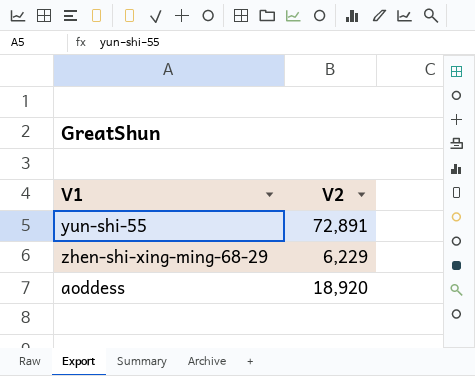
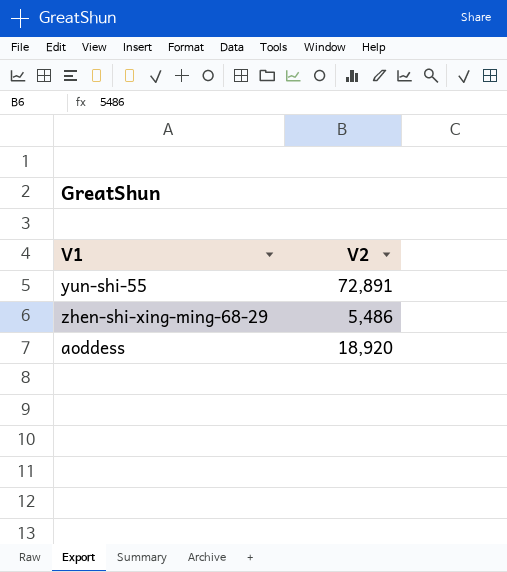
zhen-shi-xing-ming-68-29 | V2: 6,229 -> 5,486

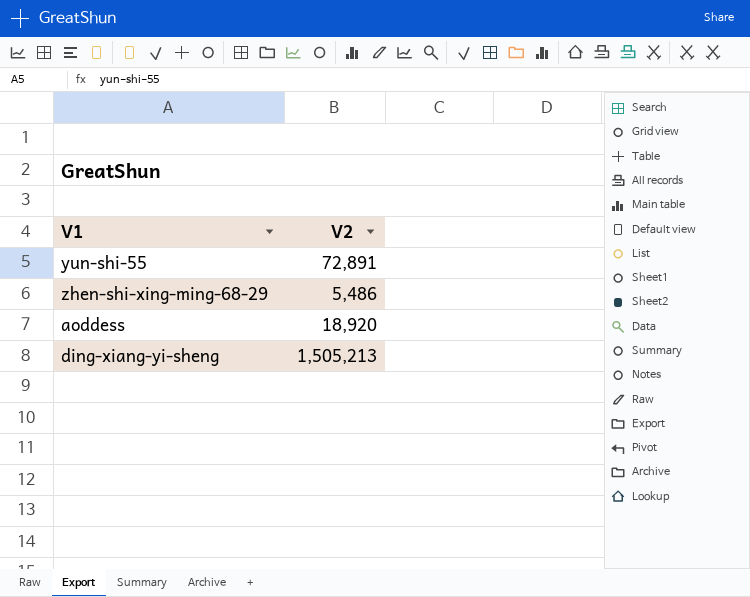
row ding-xiang-yi-sheng: none -> 1,505,213

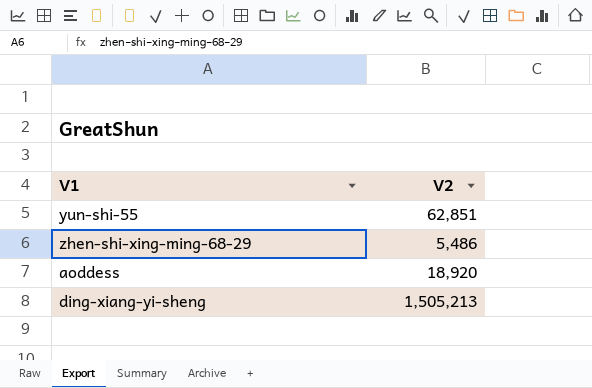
yun-shi-55 | V2: 72,891 -> 62,851

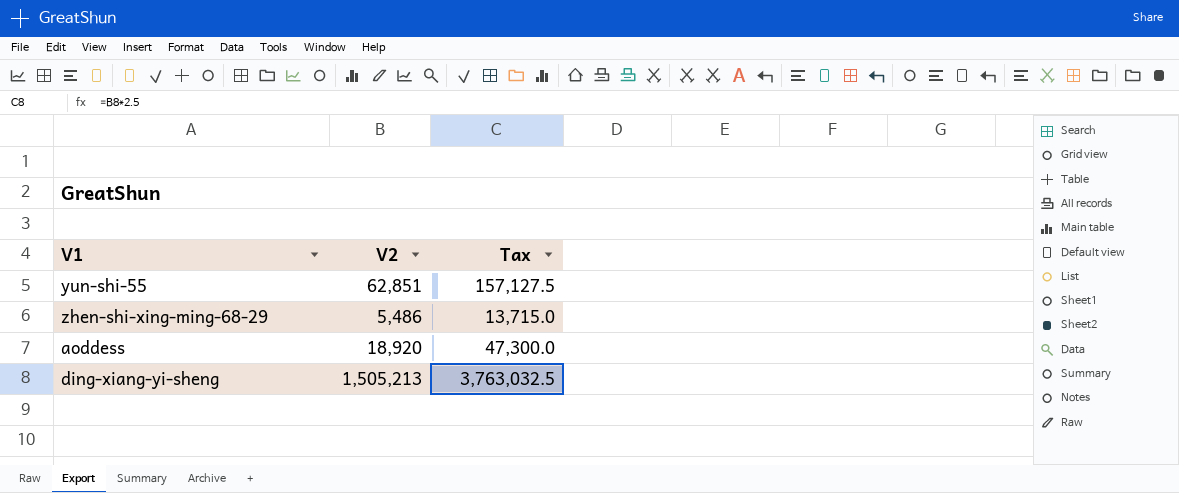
column Tax | formula: none -> [V2] * 2.5

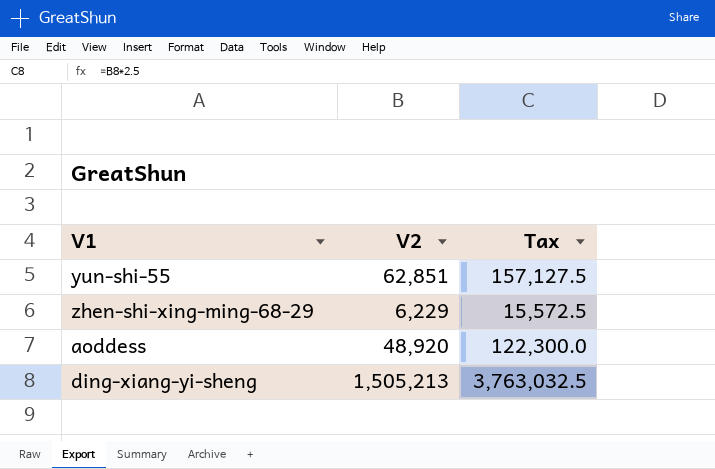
zhen-shi-xing-ming-68-29 | V2: 5,486 -> 6,229
zhen-shi-xing-ming-68-29 | Tax: 13,715.0 -> 15,572.5
aoddess | V2: 18,920 -> 48,920
aoddess | Tax: 47,300.0 -> 122,300.0

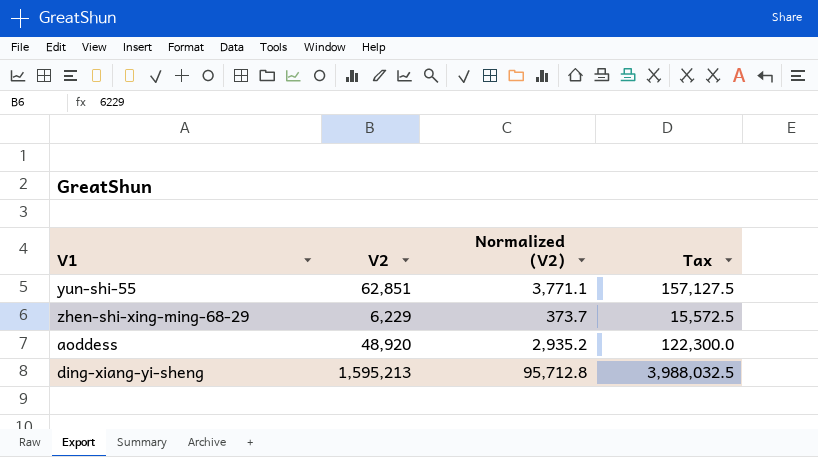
column Normalized (V2) | formula: none -> [V2] * 0.06
ding-xiang-yi-sheng | V2: 1,505,213 -> 1,595,213
ding-xiang-yi-sheng | Tax: 3,763,032.5 -> 3,988,032.5

